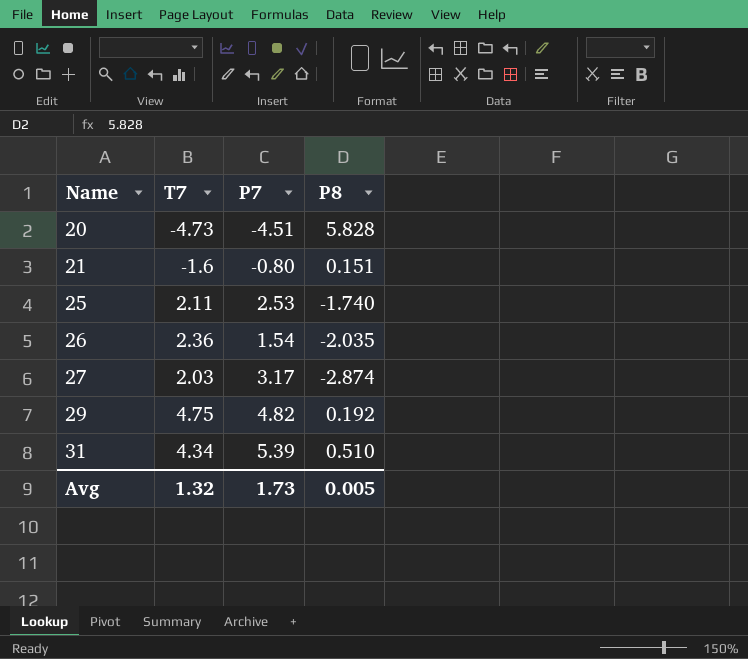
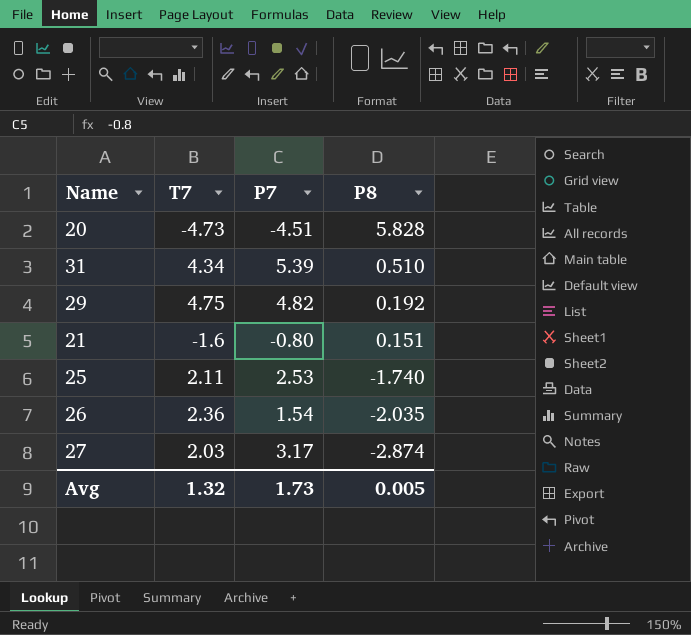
row order: Name ascending -> P8 descending

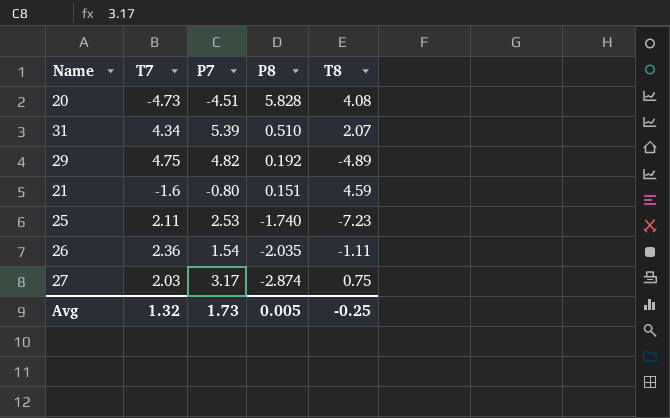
column T8 | position: none -> 5

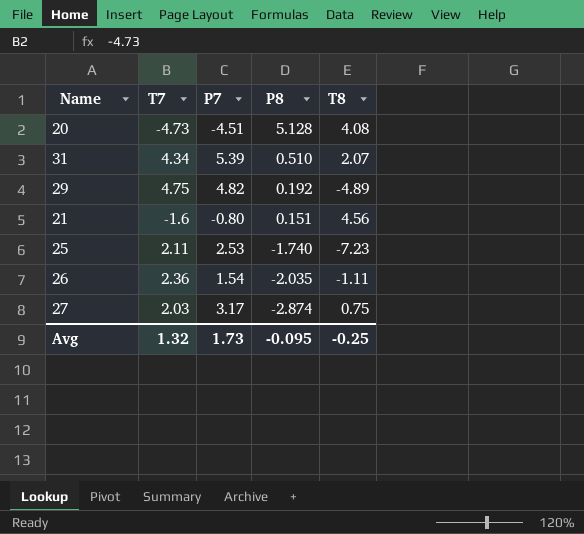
20 | P8: 5.828 -> 5.128
21 | T8: 4.59 -> 4.56
Avg | P8: 0.005 -> -0.095

